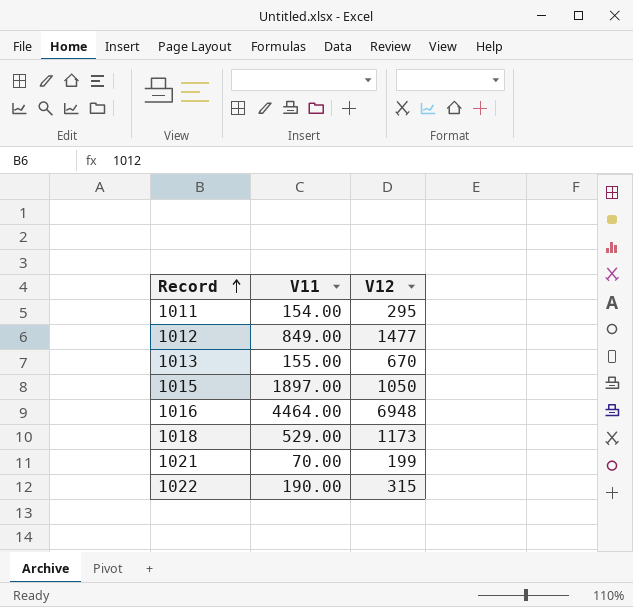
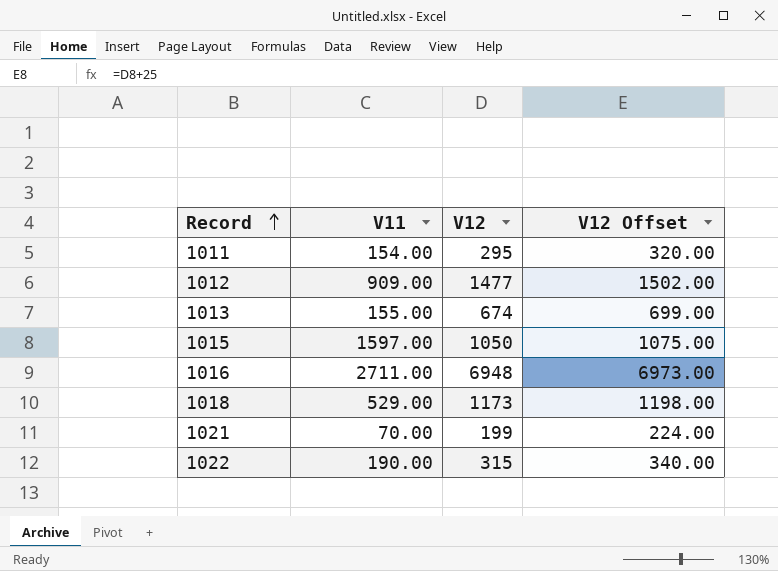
column V12 Offset | formula: none -> [V12] + 25
1012 | V11: 849.00 -> 909.00
1013 | V12: 670 -> 674
1015 | V11: 1897.00 -> 1597.00
1016 | V11: 4464.00 -> 2711.00

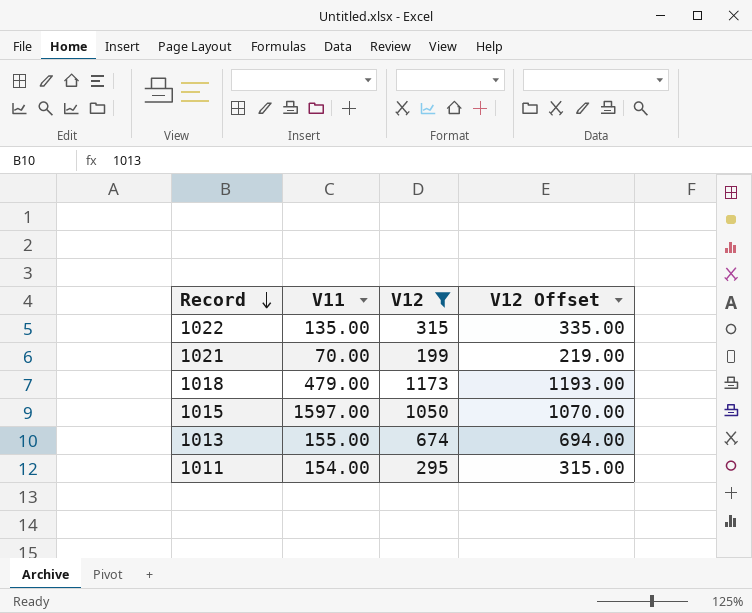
filter: none -> V12 <= 1173
row order: Record ascending -> Record descending
column V12 Offset | formula: [V12] + 25 -> [V12] + 20
1022 | V11: 190.00 -> 135.00
1018 | V11: 529.00 -> 479.00

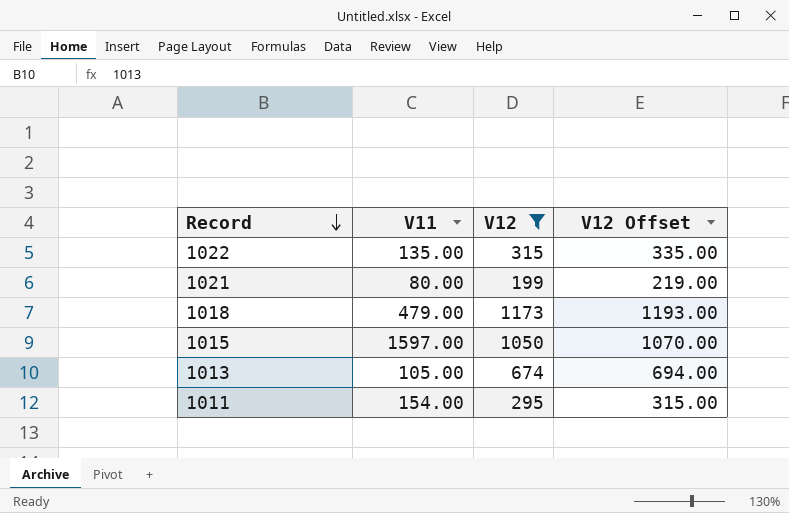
1021 | V11: 70.00 -> 80.00
1013 | V11: 155.00 -> 105.00

